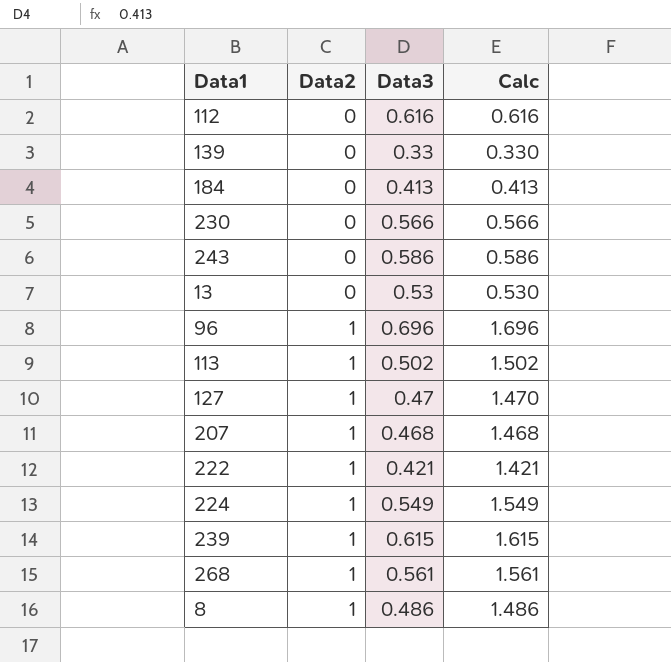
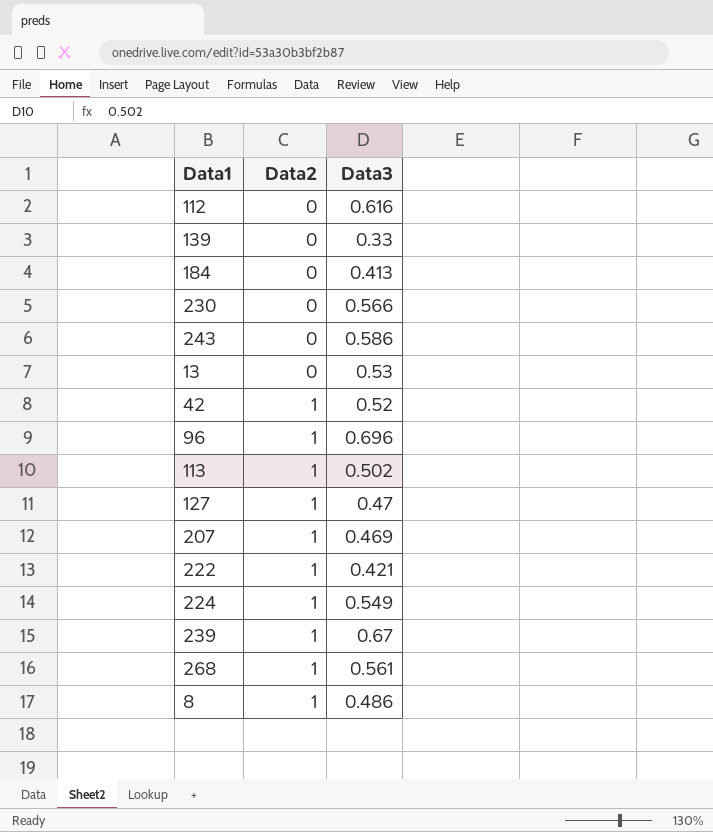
column Calc | formula: [Data2] + [Data3] -> none
row 42: none -> 1 | 0.52
207 | Data3: 0.468 -> 0.469
239 | Data3: 0.615 -> 0.67

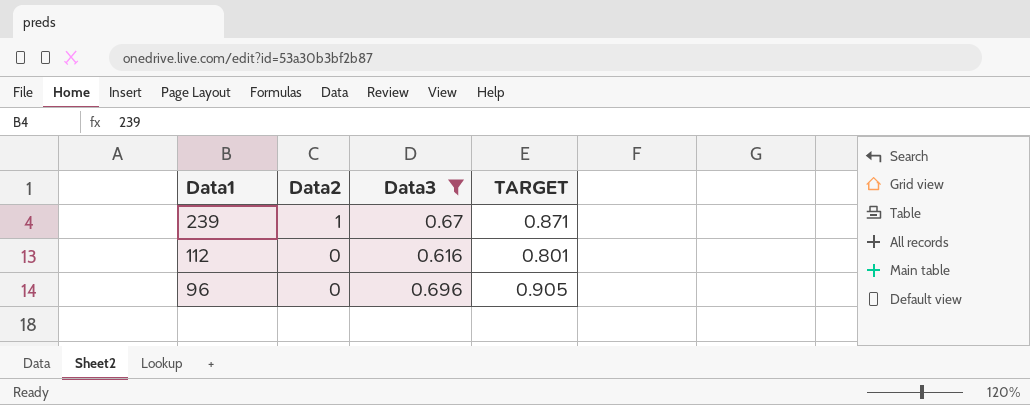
filter: none -> Data3 >= 0.616
row order: Data2 ascending -> Data1 descending
column TARGET | formula: none -> [Data3] * 1.3
96 | Data2: 1 -> 0

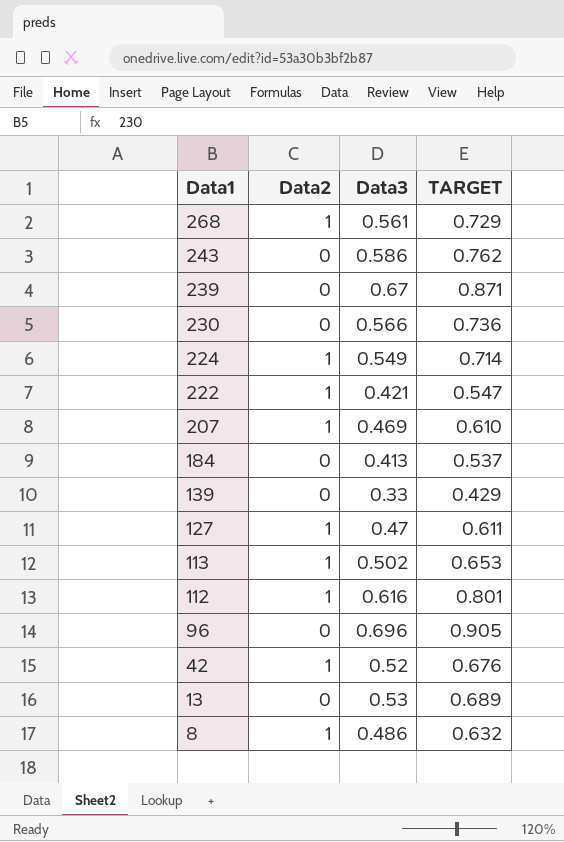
filter: Data3 >= 0.616 -> none
239 | Data2: 1 -> 0
112 | Data2: 0 -> 1

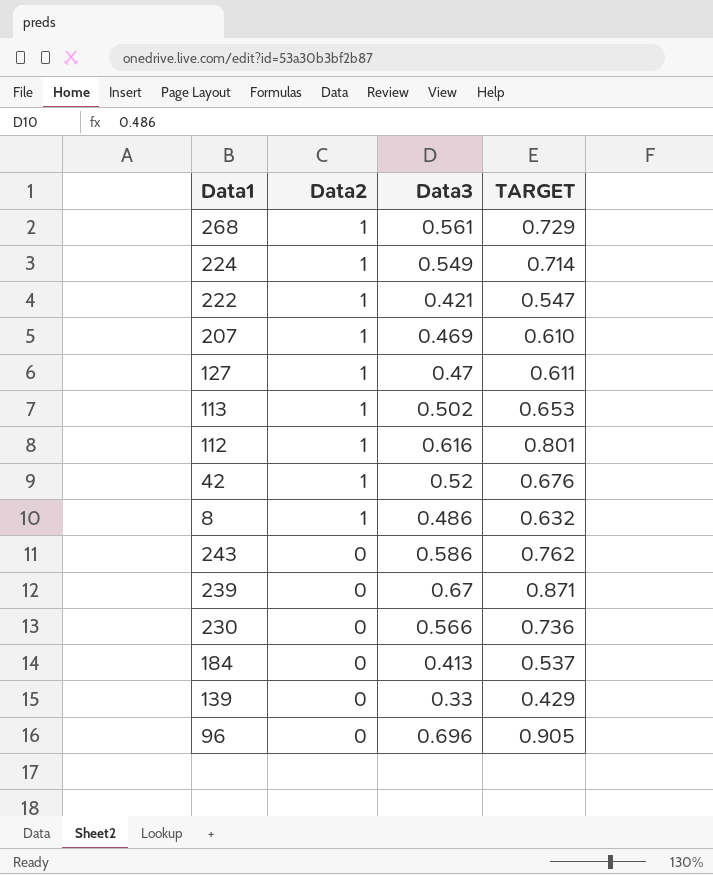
row order: Data1 descending -> Data2 descending
row 13: 0 | 0.53 | 0.689 -> none

